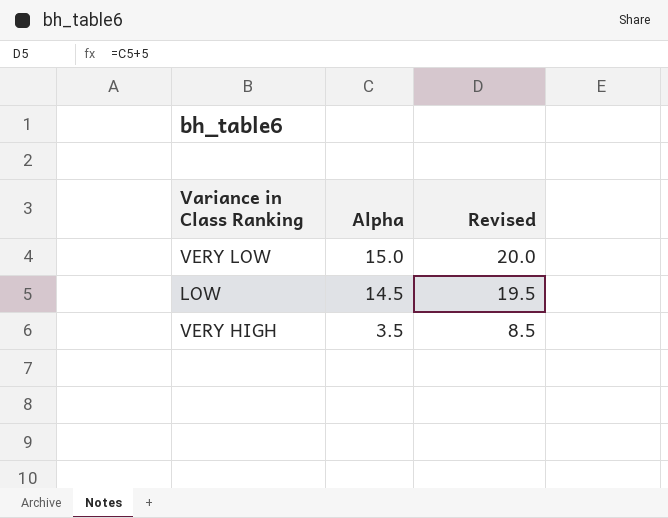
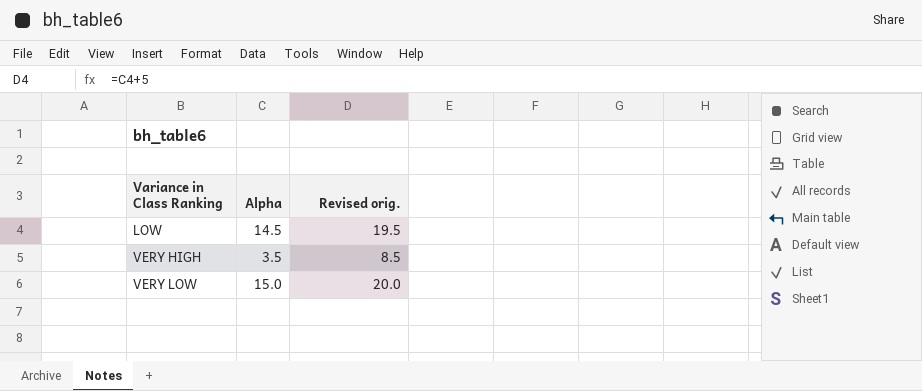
row order: Alpha descending -> Variance in Class Ranking ascending
column name: Revised -> Revised orig.

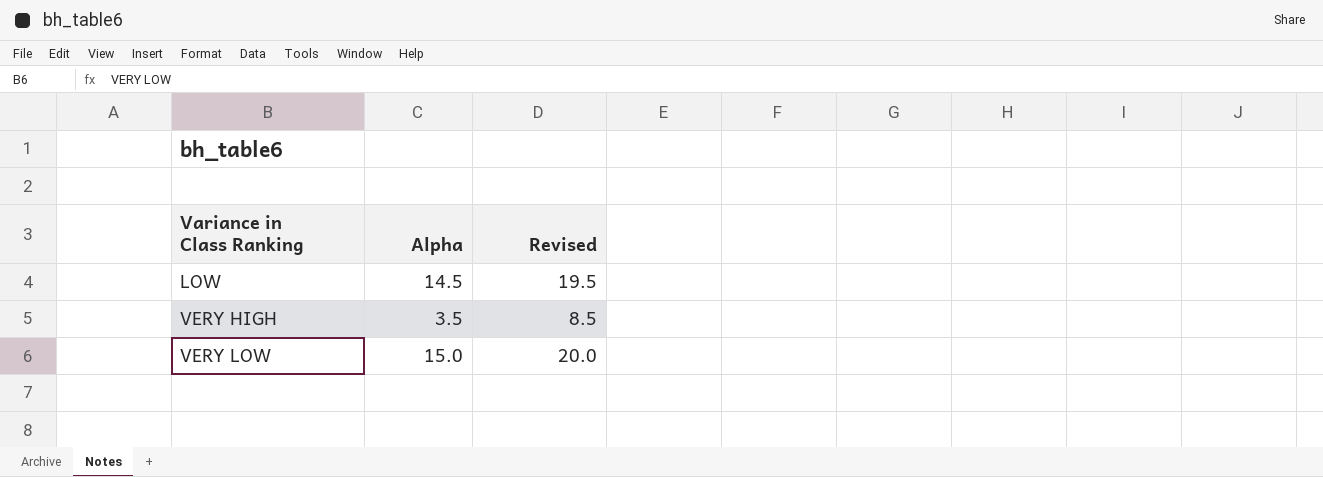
column name: Revised orig. -> Revised

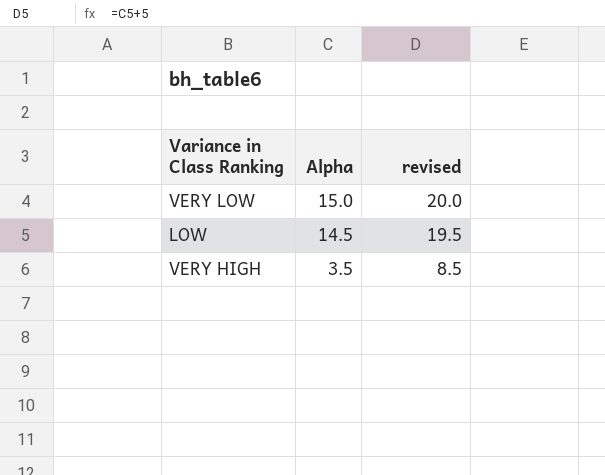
row order: Variance in Class Ranking ascending -> Alpha descending
column name: Revised -> revised

